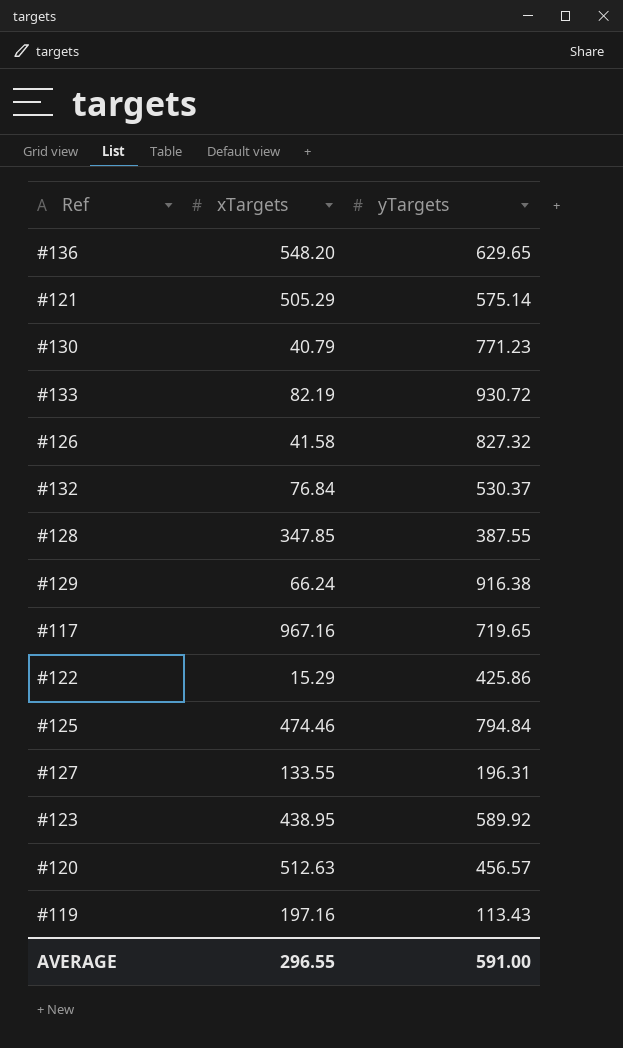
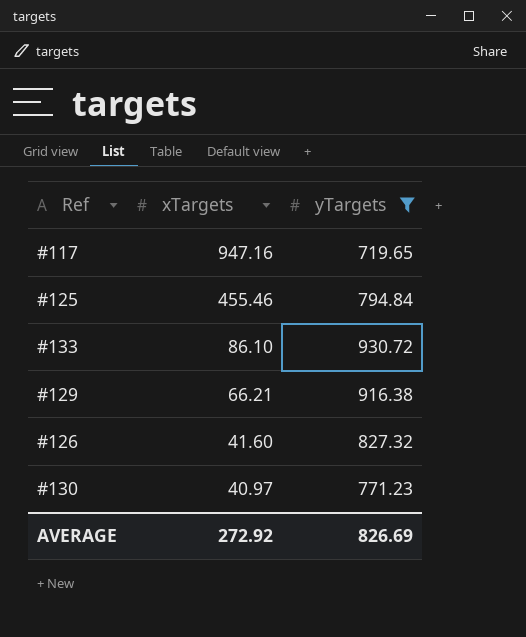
filter: none -> yTargets >= 719.65
row order: none -> xTargets descending
#117 | xTargets: 967.16 -> 947.16
#125 | xTargets: 474.46 -> 455.46
#133 | xTargets: 82.19 -> 86.10
#129 | xTargets: 66.24 -> 66.21
#126 | xTargets: 41.58 -> 41.60
#130 | xTargets: 40.79 -> 40.97
AVERAGE | xTargets: 296.55 -> 272.92
AVERAGE | yTargets: 591.00 -> 826.69

